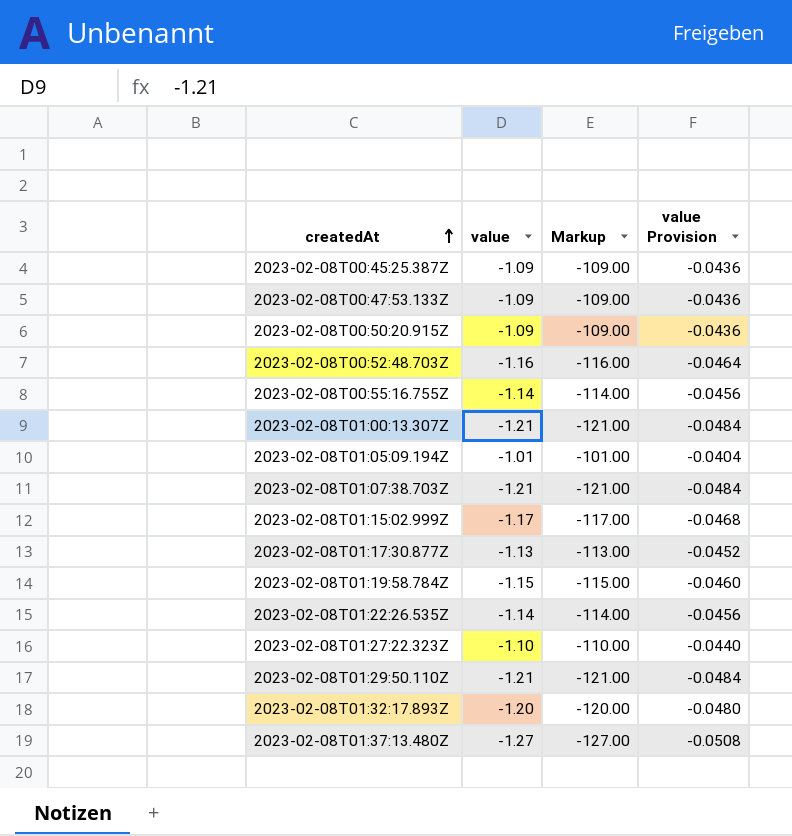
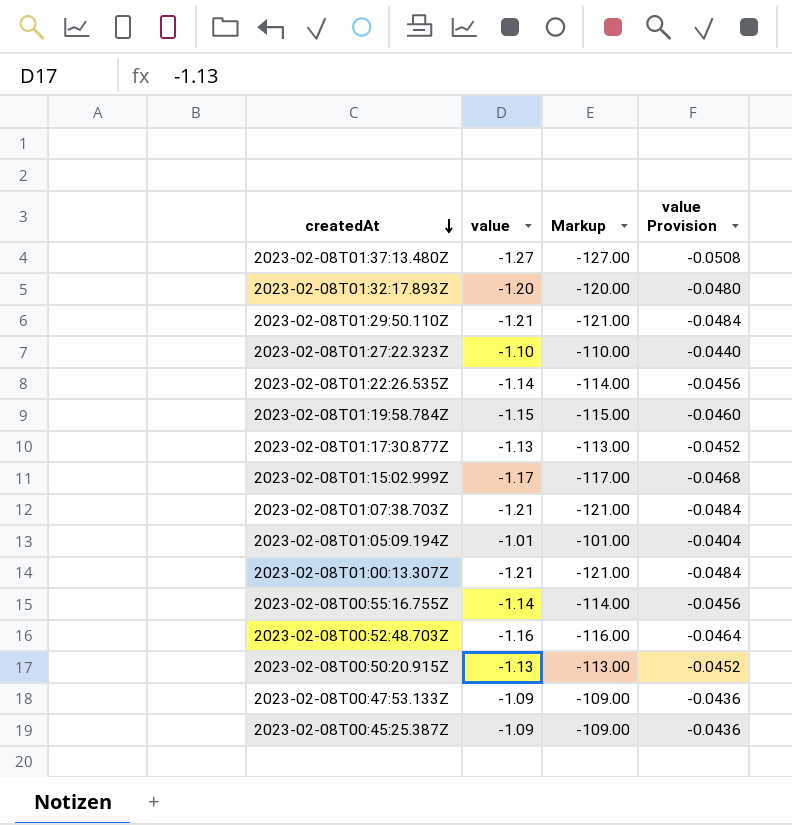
row order: createdAt ascending -> createdAt descending
2023-02-08T00:50:20.915Z | value: -1.09 -> -1.13
2023-02-08T00:50:20.915Z | Markup: -109.00 -> -113.00
2023-02-08T00:50:20.915Z | value Provision: -0.0436 -> -0.0452

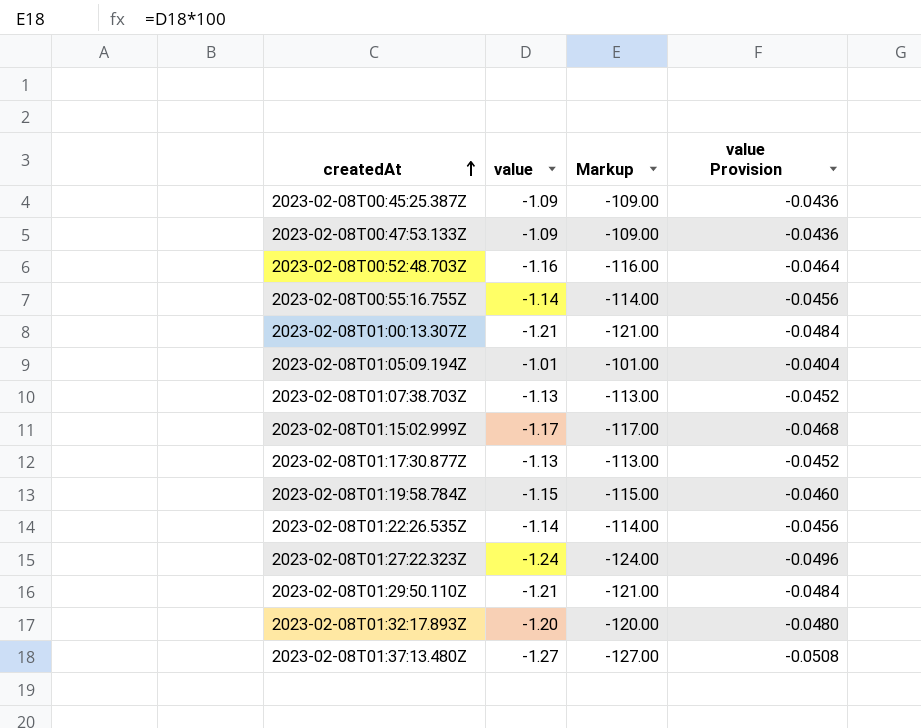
row order: createdAt descending -> createdAt ascending
row 2023-02-08T00:50:20.915Z: -1.13 | -113.00 | -0.0452 -> none
2023-02-08T01:07:38.703Z | value: -1.21 -> -1.13
2023-02-08T01:07:38.703Z | Markup: -121.00 -> -113.00
2023-02-08T01:07:38.703Z | value Provision: -0.0484 -> -0.0452
2023-02-08T01:27:22.323Z | value: -1.10 -> -1.24
2023-02-08T01:27:22.323Z | Markup: -110.00 -> -124.00
2023-02-08T01:27:22.323Z | value Provision: -0.0440 -> -0.0496

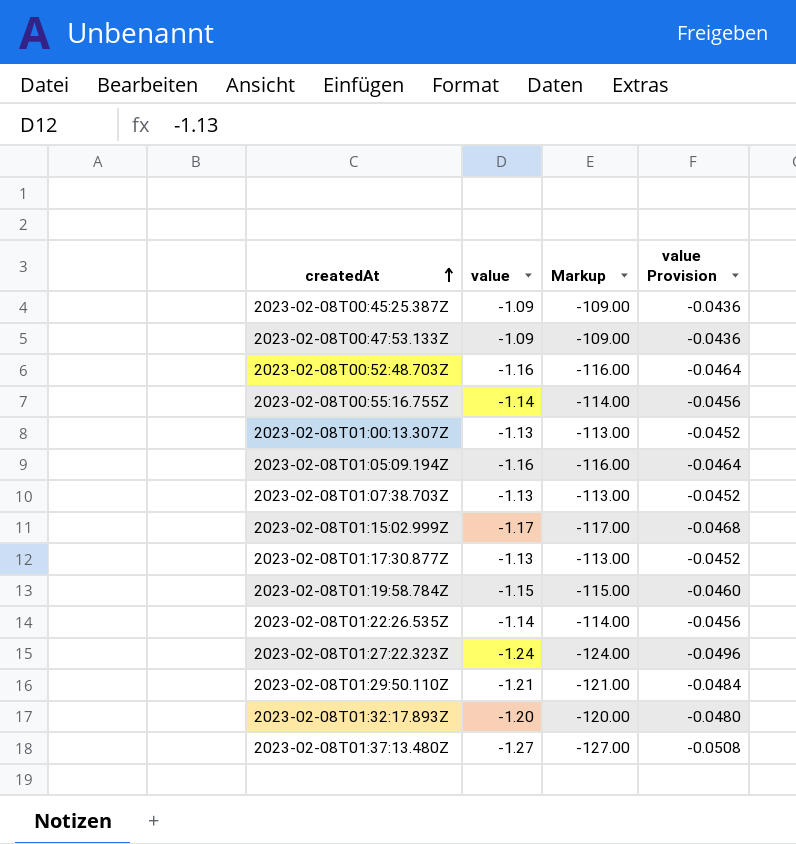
2023-02-08T01:00:13.307Z | value: -1.21 -> -1.13
2023-02-08T01:00:13.307Z | Markup: -121.00 -> -113.00
2023-02-08T01:00:13.307Z | value Provision: -0.0484 -> -0.0452
2023-02-08T01:05:09.194Z | value: -1.01 -> -1.16
2023-02-08T01:05:09.194Z | Markup: -101.00 -> -116.00
2023-02-08T01:05:09.194Z | value Provision: -0.0404 -> -0.0464

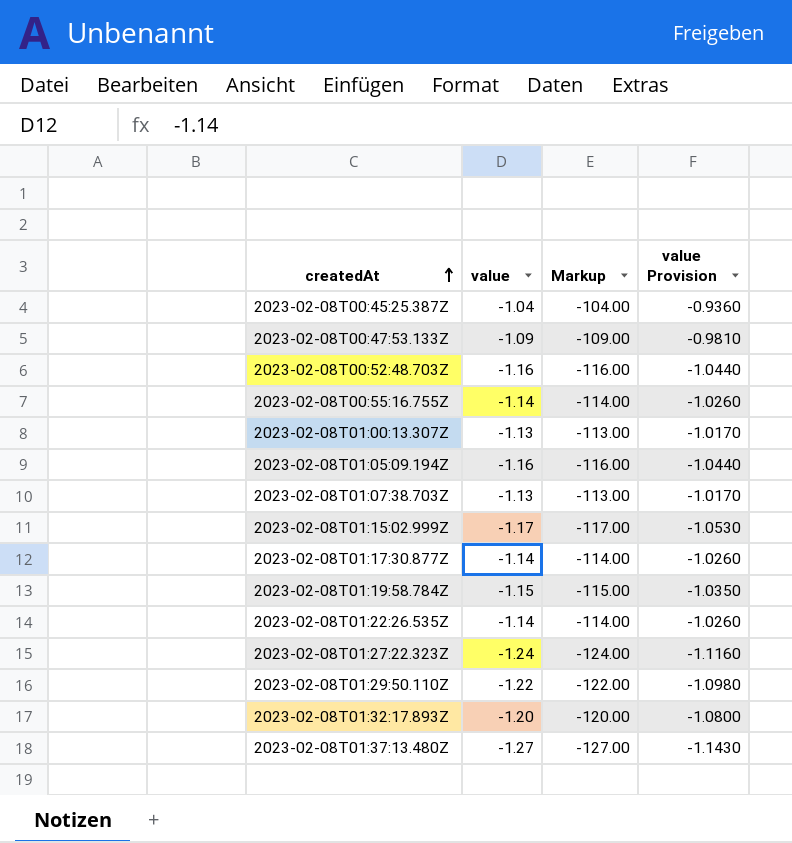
column value Provision | formula: [value] * 0.04 -> [value] * 0.9
2023-02-08T00:45:25.387Z | value: -1.09 -> -1.04
2023-02-08T00:45:25.387Z | Markup: -109.00 -> -104.00
2023-02-08T01:17:30.877Z | value: -1.13 -> -1.14
2023-02-08T01:17:30.877Z | Markup: -113.00 -> -114.00
2023-02-08T01:29:50.110Z | value: -1.21 -> -1.22
2023-02-08T01:29:50.110Z | Markup: -121.00 -> -122.00

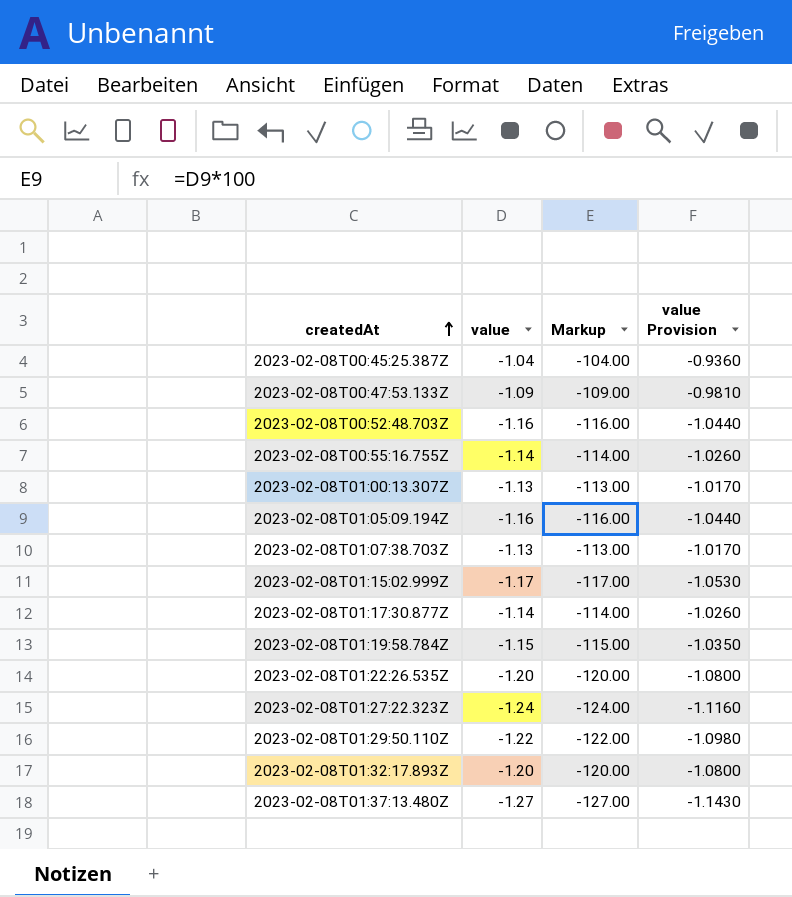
2023-02-08T01:22:26.535Z | value: -1.14 -> -1.20
2023-02-08T01:22:26.535Z | Markup: -114.00 -> -120.00
2023-02-08T01:22:26.535Z | value Provision: -1.0260 -> -1.0800

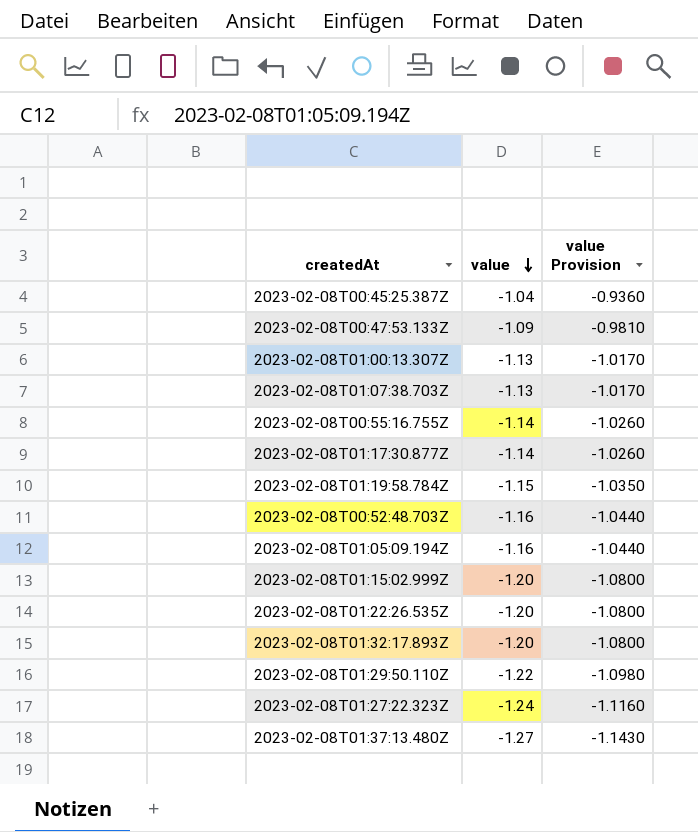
row order: createdAt ascending -> value descending
column Markup | formula: [value] * 100 -> none
2023-02-08T01:15:02.999Z | value: -1.17 -> -1.20
2023-02-08T01:15:02.999Z | value Provision: -1.0530 -> -1.0800

